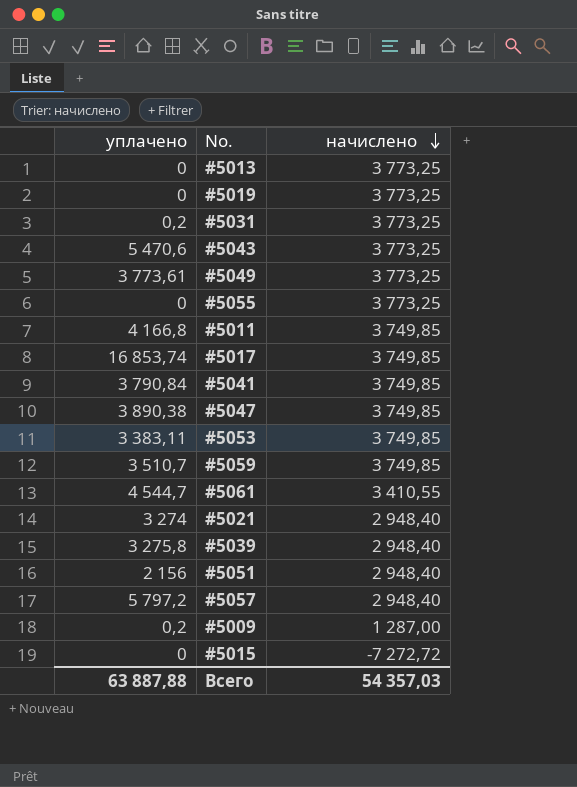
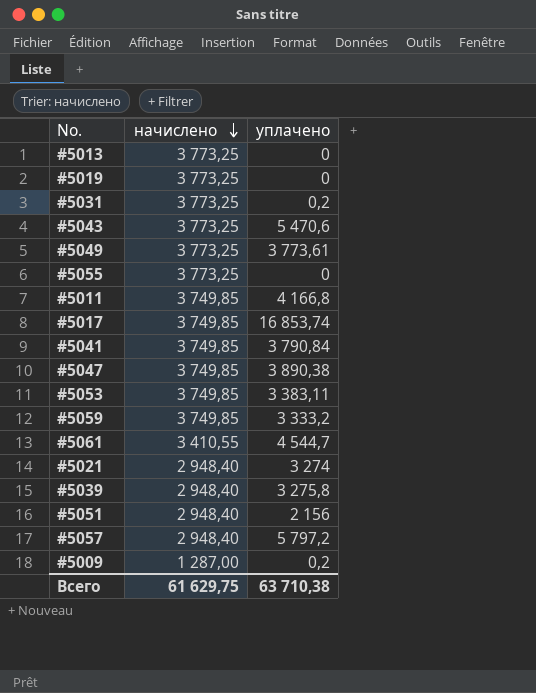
column уплачено | position: 1 -> 3
row #5015: 0 | -7 272,72 -> none
#5059 | уплачено: 3 510,7 -> 3 333,2
Всего | начислено: 54 357,03 -> 61 629,75
Всего | уплачено: 63 887,88 -> 63 710,38

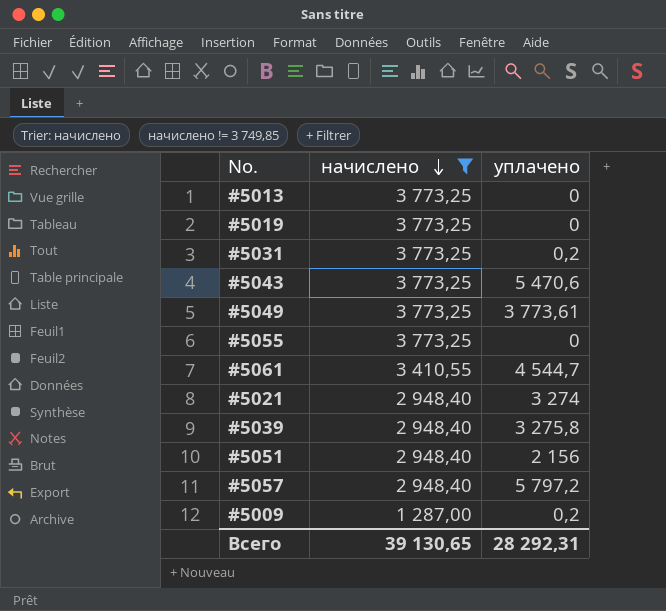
filter: none -> начислено != 3 749,85
Всего | начислено: 61 629,75 -> 39 130,65
Всего | уплачено: 63 710,38 -> 28 292,31

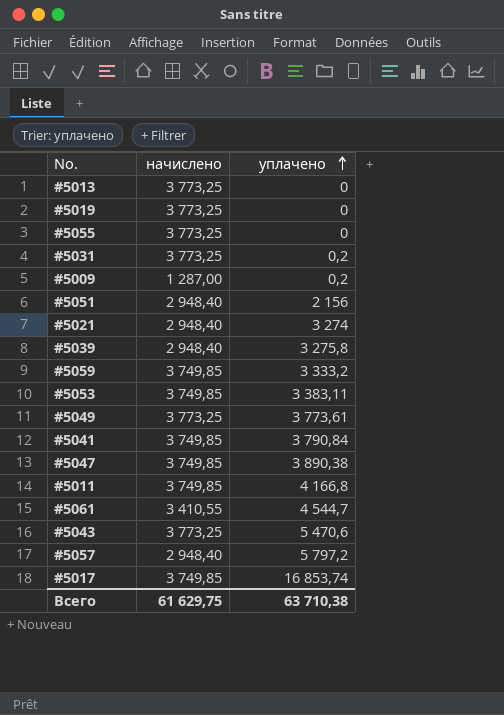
filter: начислено != 3 749,85 -> none
row order: начислено descending -> уплачено ascending
Всего | начислено: 39 130,65 -> 61 629,75
Всего | уплачено: 28 292,31 -> 63 710,38

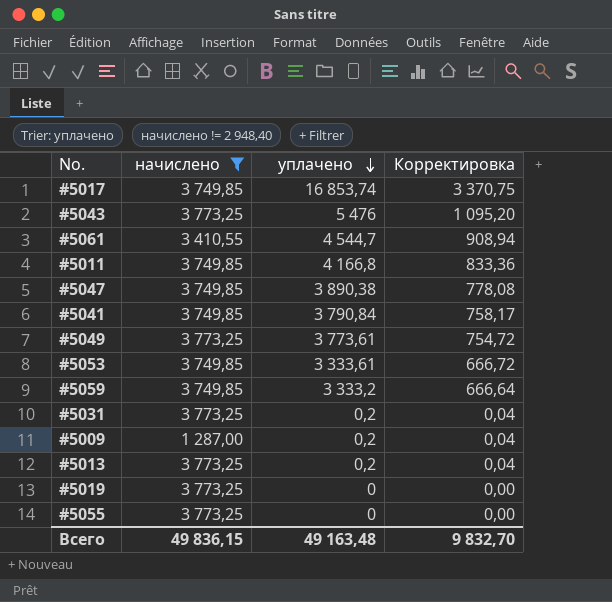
filter: none -> начислено != 2 948,40
row order: уплачено ascending -> уплачено descending
column Корректировка | formula: none -> [уплачено] * 0,2
#5043 | уплачено: 5 470,6 -> 5 476
#5053 | уплачено: 3 383,11 -> 3 333,61
#5013 | уплачено: 0 -> 0,2
Всего | начислено: 61 629,75 -> 49 836,15
Всего | уплачено: 63 710,38 -> 49 163,48

